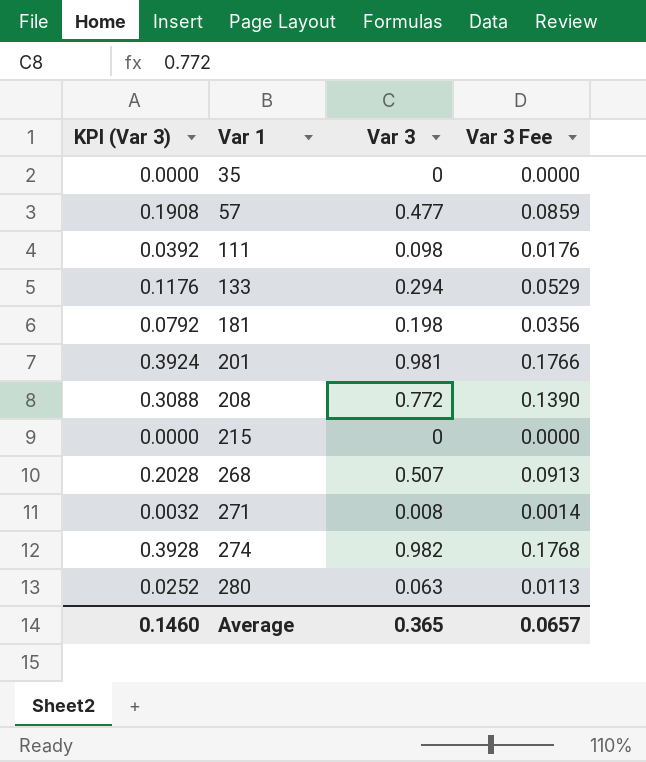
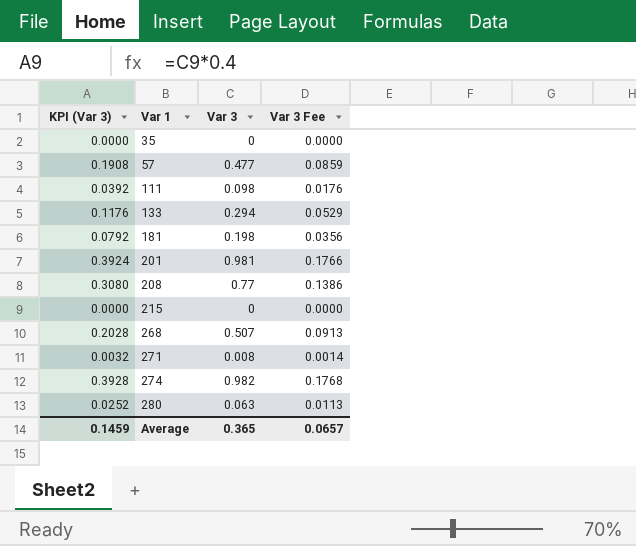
208 | KPI (Var 3): 0.3088 -> 0.3080
208 | Var 3: 0.772 -> 0.77
208 | Var 3 Fee: 0.1390 -> 0.1386
Average | KPI (Var 3): 0.1460 -> 0.1459

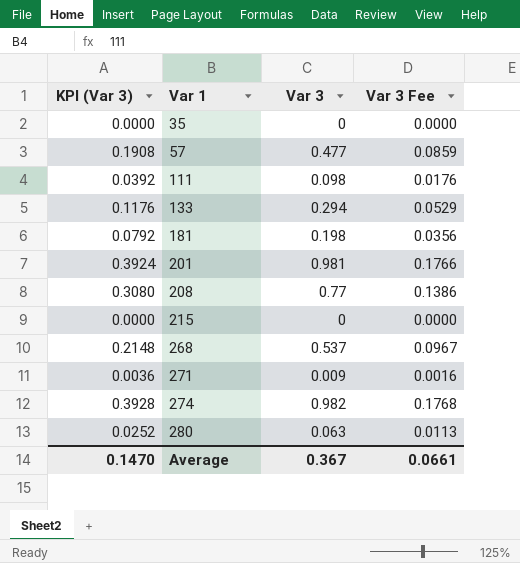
268 | KPI (Var 3): 0.2028 -> 0.2148
268 | Var 3: 0.507 -> 0.537
268 | Var 3 Fee: 0.0913 -> 0.0967
271 | KPI (Var 3): 0.0032 -> 0.0036
271 | Var 3: 0.008 -> 0.009
271 | Var 3 Fee: 0.0014 -> 0.0016
Average | KPI (Var 3): 0.1459 -> 0.1470
Average | Var 3: 0.365 -> 0.367
Average | Var 3 Fee: 0.0657 -> 0.0661

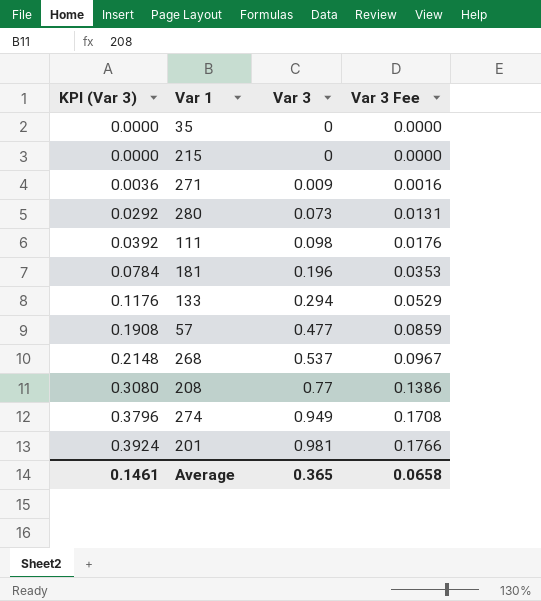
row order: Var 1 ascending -> KPI (Var 3) ascending
280 | KPI (Var 3): 0.0252 -> 0.0292
280 | Var 3: 0.063 -> 0.073
280 | Var 3 Fee: 0.0113 -> 0.0131
181 | KPI (Var 3): 0.0792 -> 0.0784
181 | Var 3: 0.198 -> 0.196
181 | Var 3 Fee: 0.0356 -> 0.0353
274 | KPI (Var 3): 0.3928 -> 0.3796
274 | Var 3: 0.982 -> 0.949
274 | Var 3 Fee: 0.1768 -> 0.1708
Average | KPI (Var 3): 0.1470 -> 0.1461
Average | Var 3: 0.367 -> 0.365
Average | Var 3 Fee: 0.0661 -> 0.0658

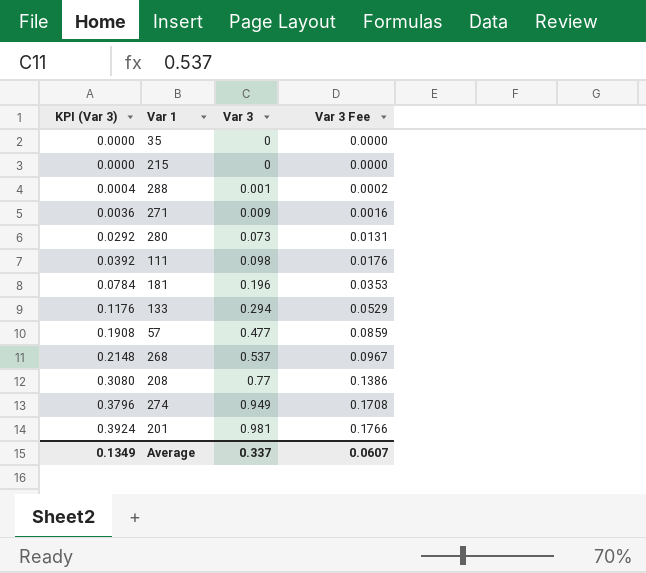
row 288: none -> 0.0004 | 0.001 | 0.0002
Average | KPI (Var 3): 0.1461 -> 0.1349
Average | Var 3: 0.365 -> 0.337
Average | Var 3 Fee: 0.0658 -> 0.0607

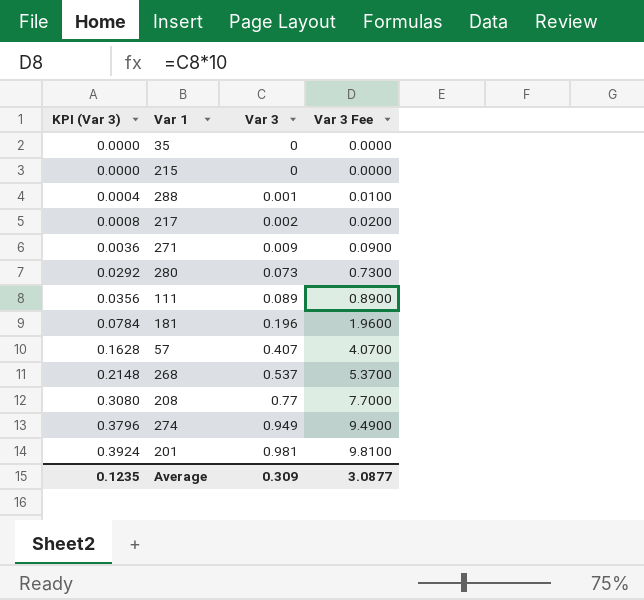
column Var 3 Fee | formula: [Var 3] * 0.18 -> [Var 3] * 10
row 133: 0.1176 | 0.294 | 0.0529 -> none
row 217: none -> 0.0008 | 0.002 | 0.0200
111 | KPI (Var 3): 0.0392 -> 0.0356
111 | Var 3: 0.098 -> 0.089
57 | KPI (Var 3): 0.1908 -> 0.1628
57 | Var 3: 0.477 -> 0.407
Average | KPI (Var 3): 0.1349 -> 0.1235
Average | Var 3: 0.337 -> 0.309
Average | Var 3 Fee: 0.0607 -> 3.0877

